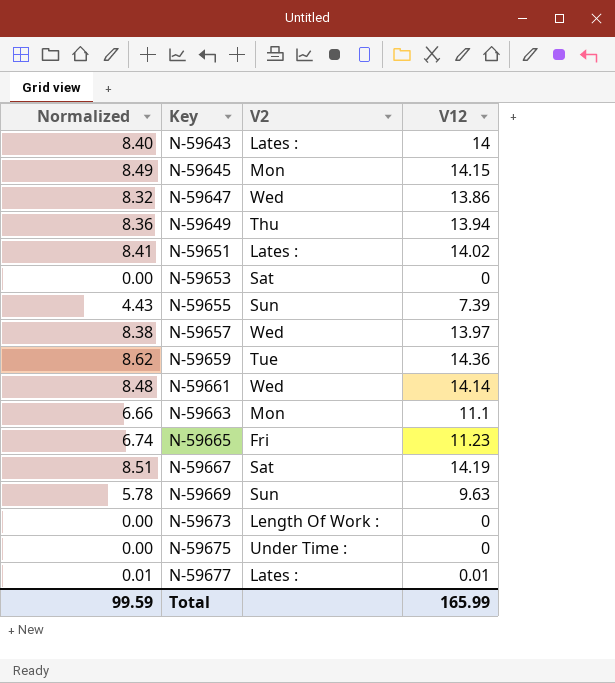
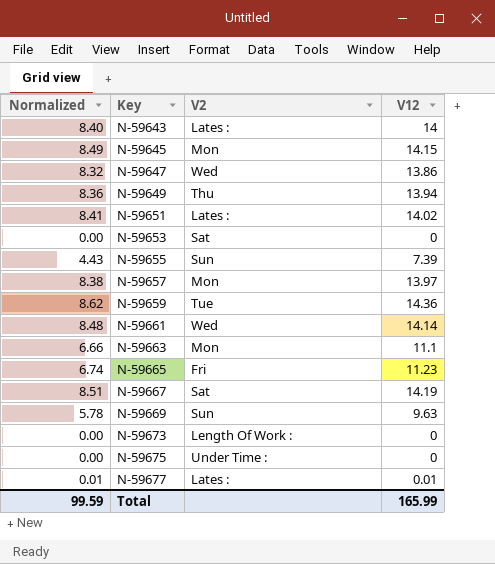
N-59657 | V2: Wed -> Mon

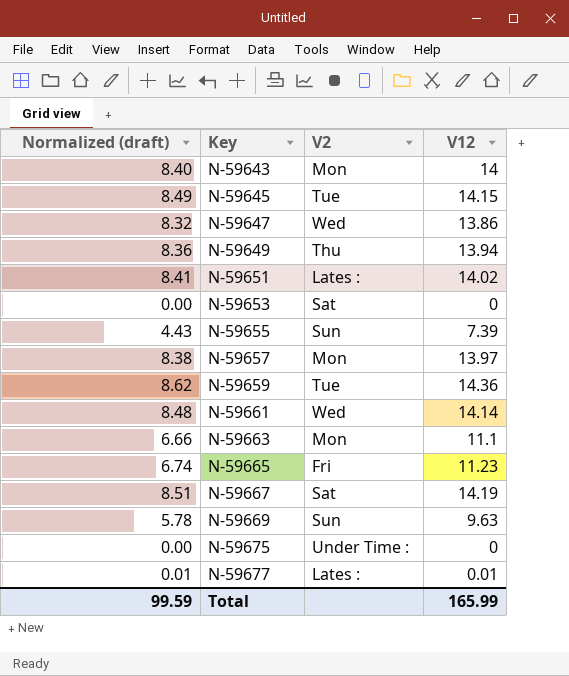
column name: Normalized -> Normalized (draft)
row N-59673: 0.00 | Length Of Work : | 0 -> none
N-59643 | V2: Lates : -> Mon
N-59645 | V2: Mon -> Tue

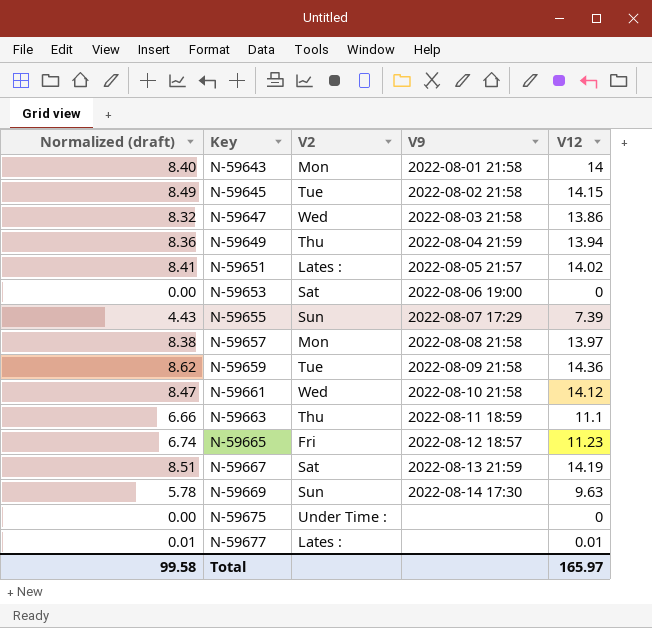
column V9 | position: none -> 4
N-59661 | Normalized (draft): 8.48 -> 8.47
N-59661 | V12: 14.14 -> 14.12
N-59663 | V2: Mon -> Thu
Total | Normalized (draft): 99.59 -> 99.58
Total | V12: 165.99 -> 165.97

